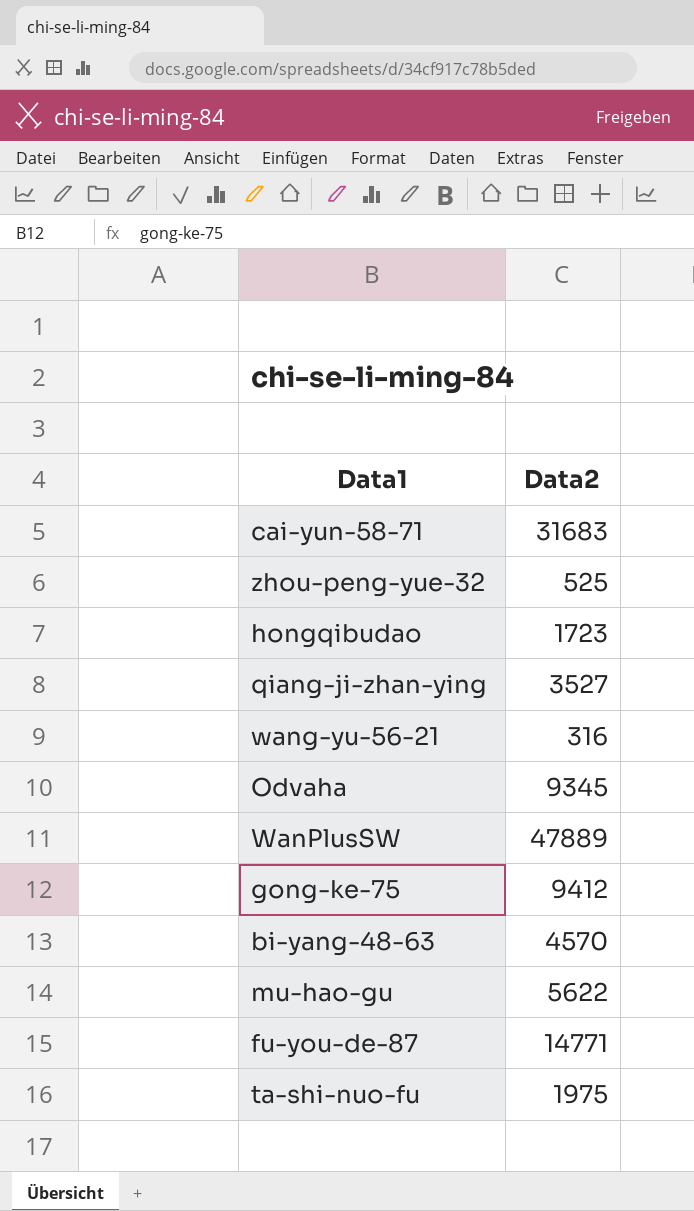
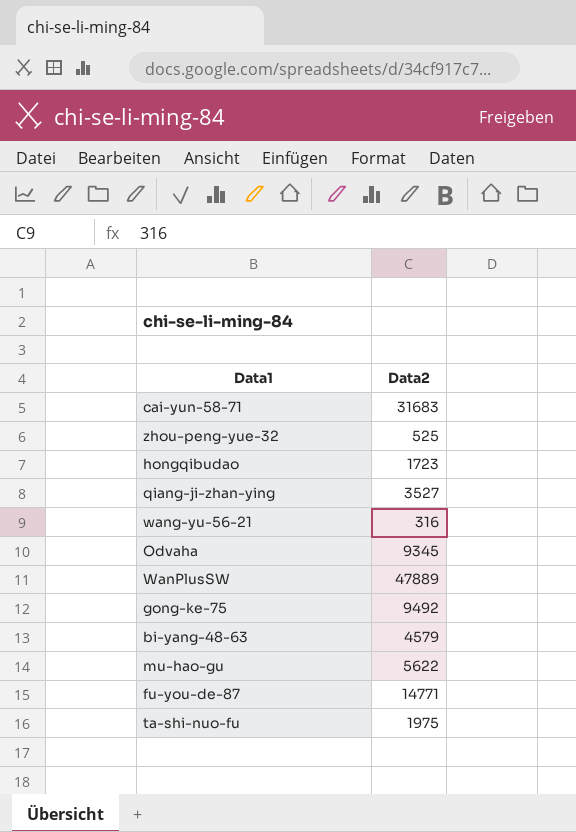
gong-ke-75 | Data2: 9412 -> 9492
bi-yang-48-63 | Data2: 4570 -> 4579

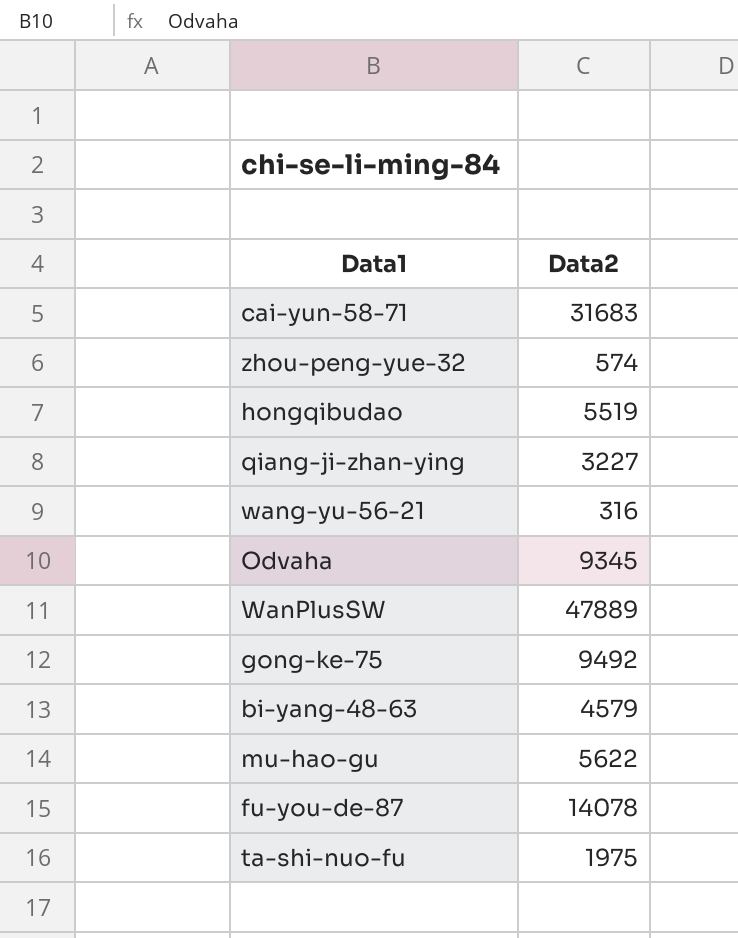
zhou-peng-yue-32 | Data2: 525 -> 574
hongqibudao | Data2: 1723 -> 5519
qiang-ji-zhan-ying | Data2: 3527 -> 3227
fu-you-de-87 | Data2: 14771 -> 14078

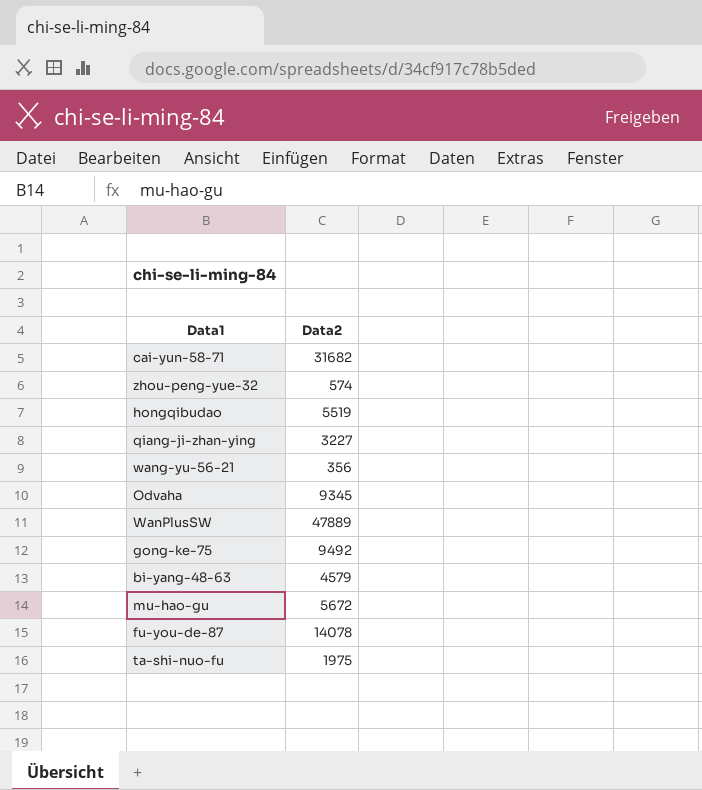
cai-yun-58-71 | Data2: 31683 -> 31682
wang-yu-56-21 | Data2: 316 -> 356
mu-hao-gu | Data2: 5622 -> 5672

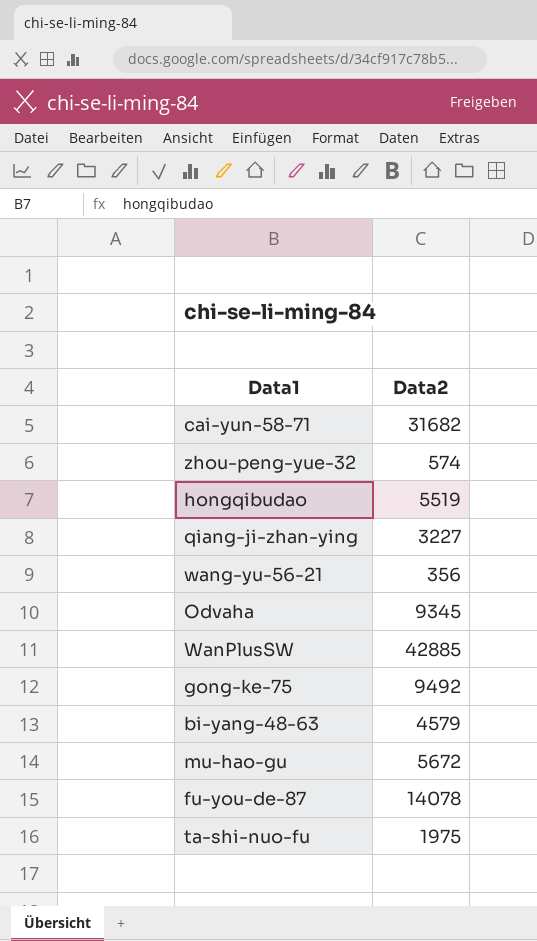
WanPlusSW | Data2: 47889 -> 42885

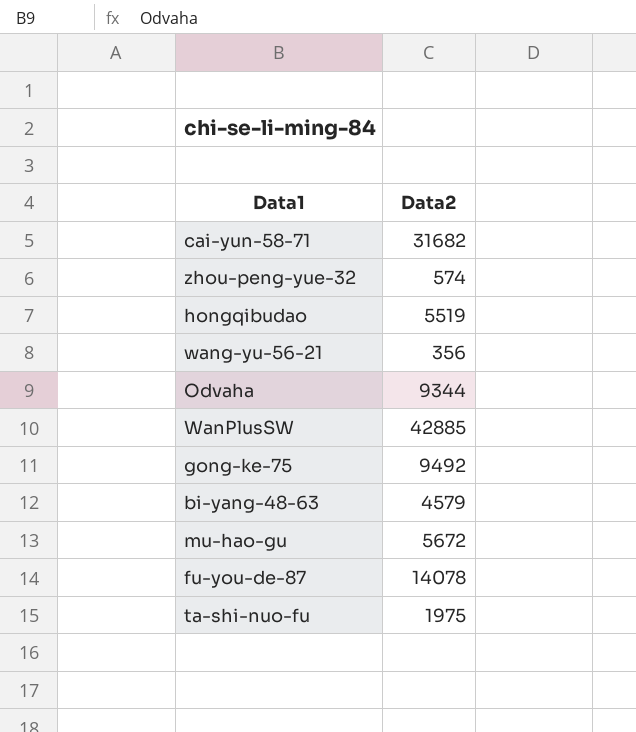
row qiang-ji-zhan-ying: 3227 -> none
Odvaha | Data2: 9345 -> 9344

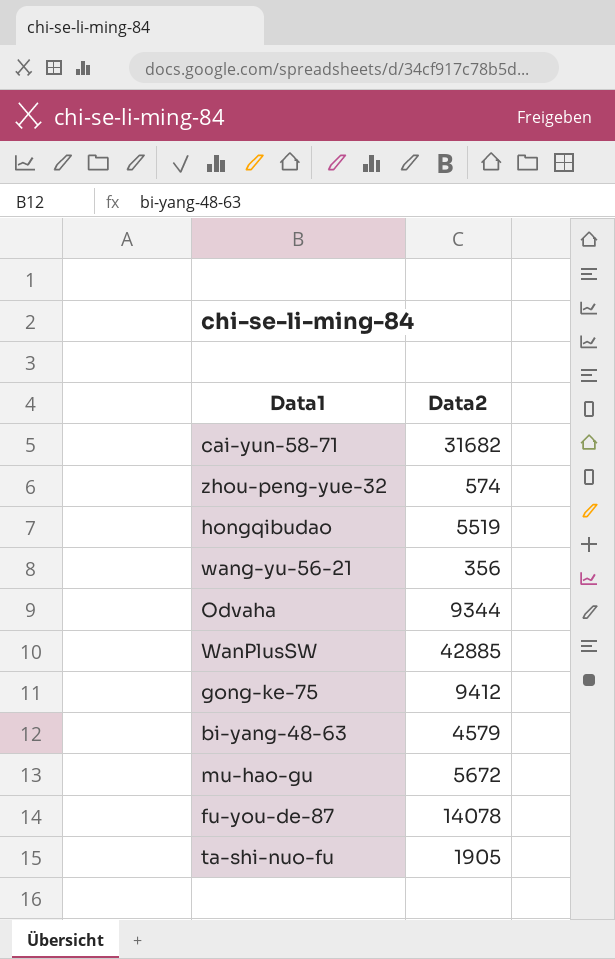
gong-ke-75 | Data2: 9492 -> 9412
ta-shi-nuo-fu | Data2: 1975 -> 1905

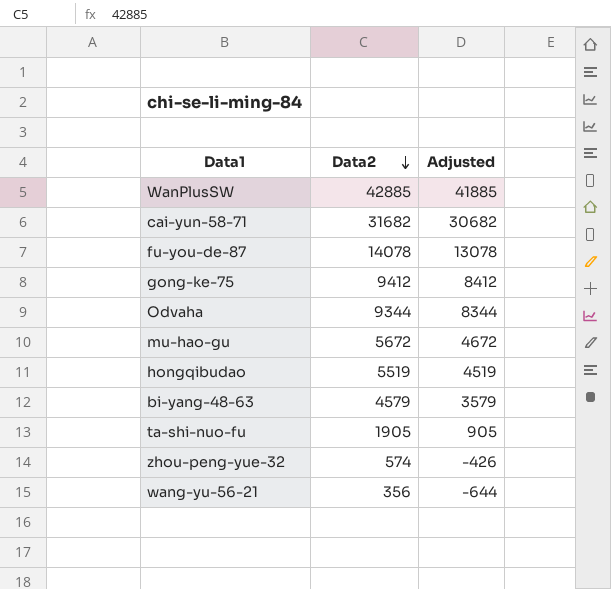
row order: none -> Data2 descending
column Adjusted | formula: none -> [Data2] - 1000

